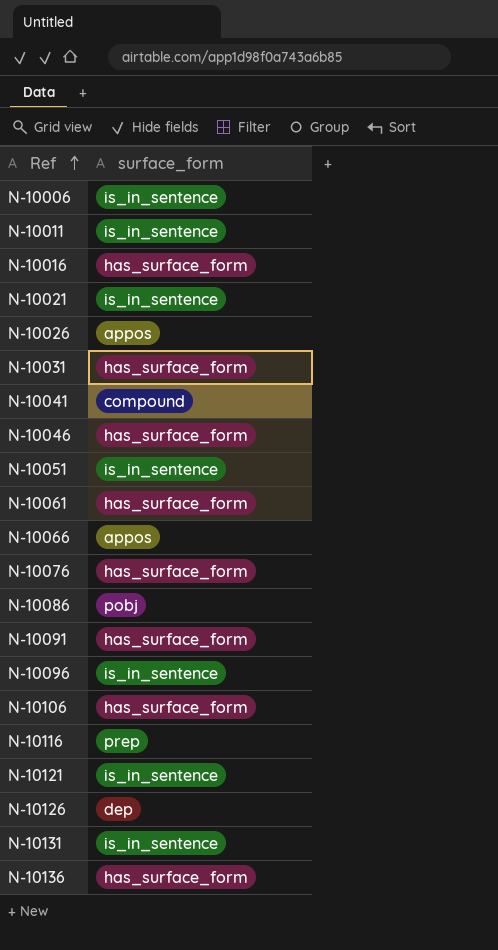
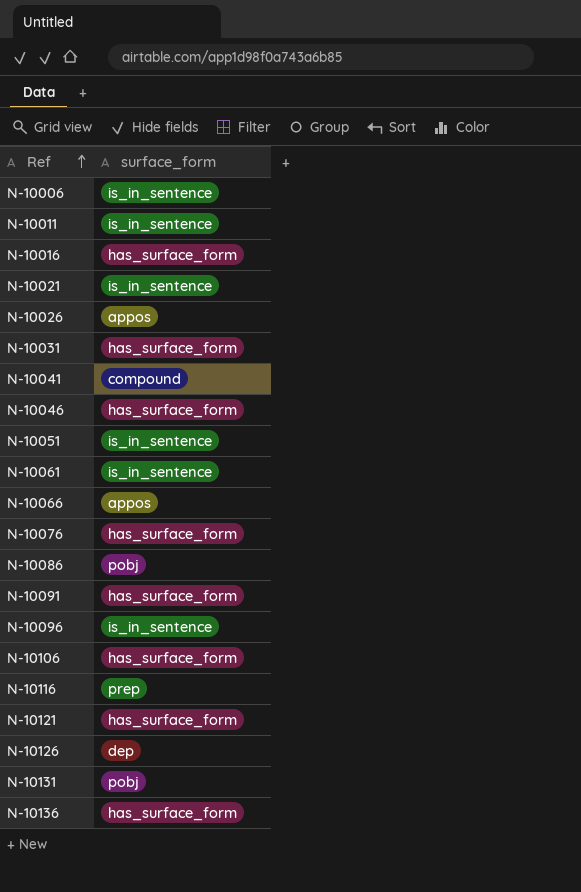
N-10061 | surface_form: has_surface_form -> is_in_sentence
N-10121 | surface_form: is_in_sentence -> has_surface_form
N-10131 | surface_form: is_in_sentence -> pobj

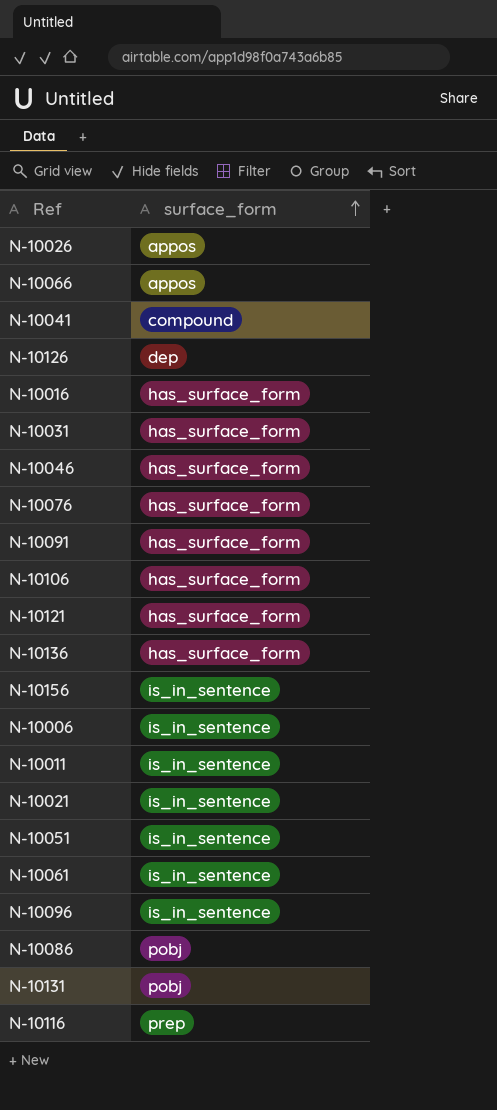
row order: Ref ascending -> surface_form ascending
row N-10156: none -> is_in_sentence

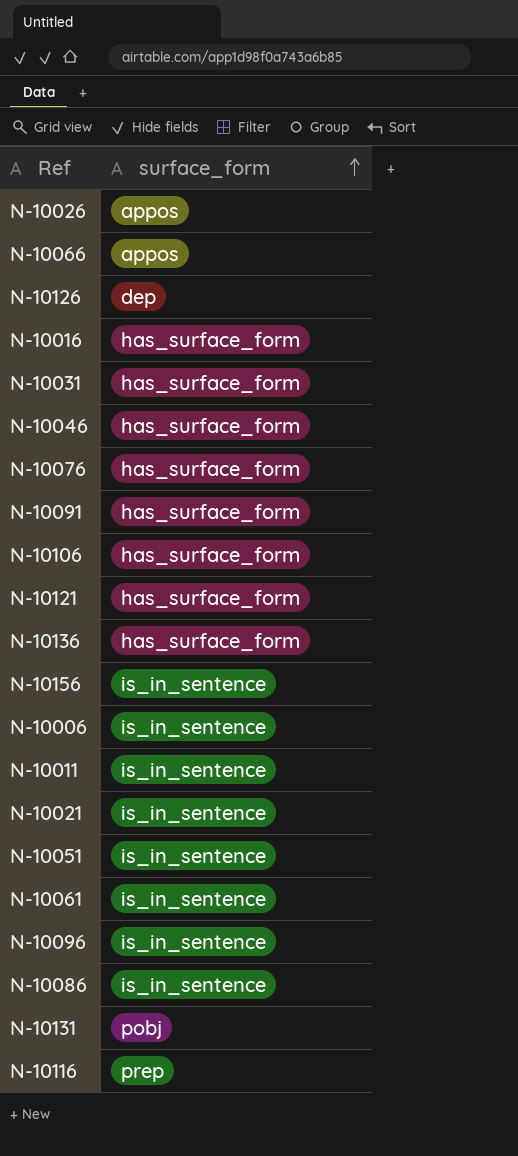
row N-10041: compound -> none
N-10086 | surface_form: pobj -> is_in_sentence

